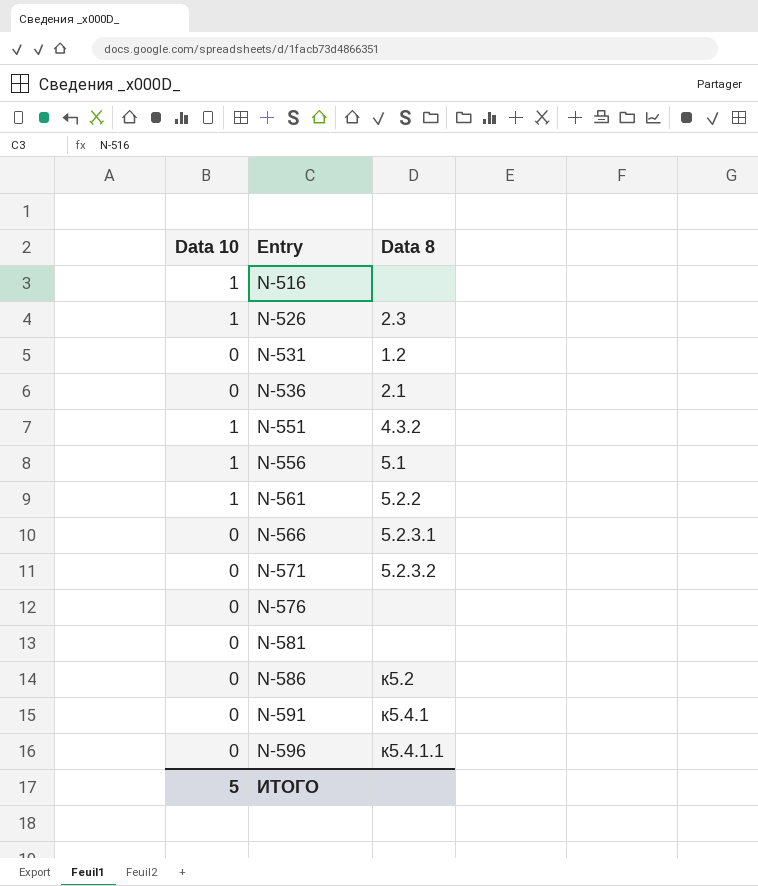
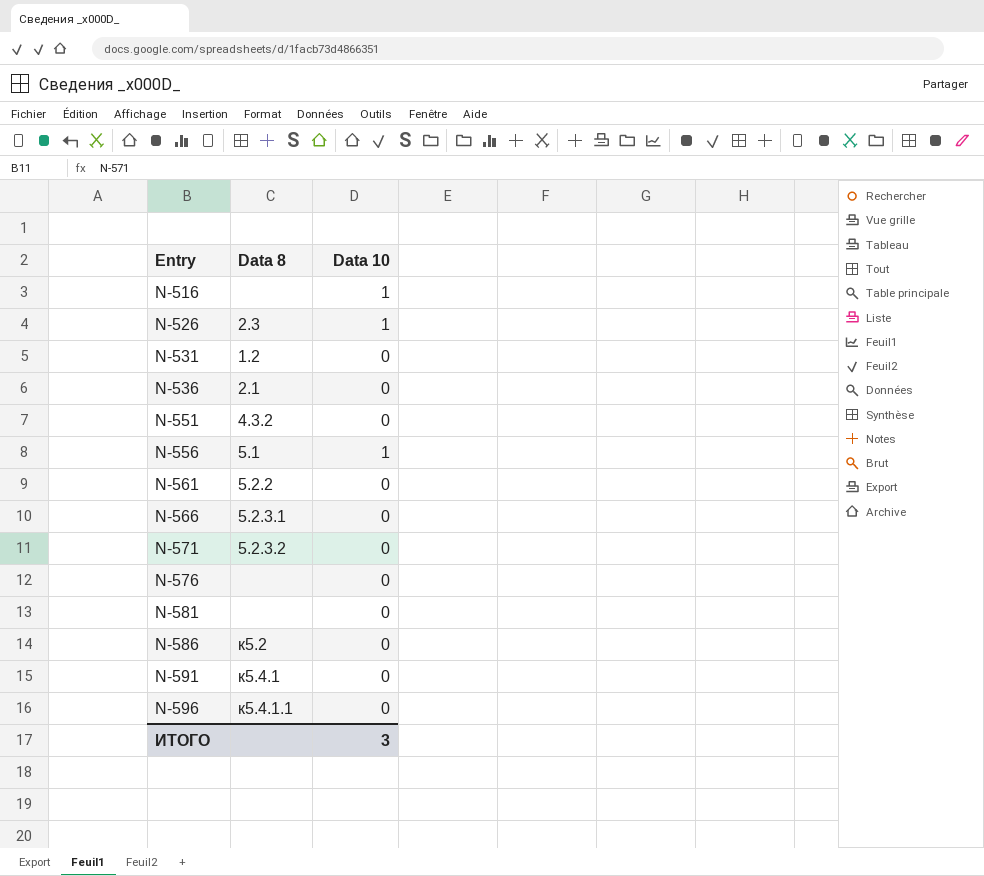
column Data 10 | position: 1 -> 3
N-551 | Data 10: 1 -> 0
N-561 | Data 10: 1 -> 0
ИТОГО | Data 10: 5 -> 3

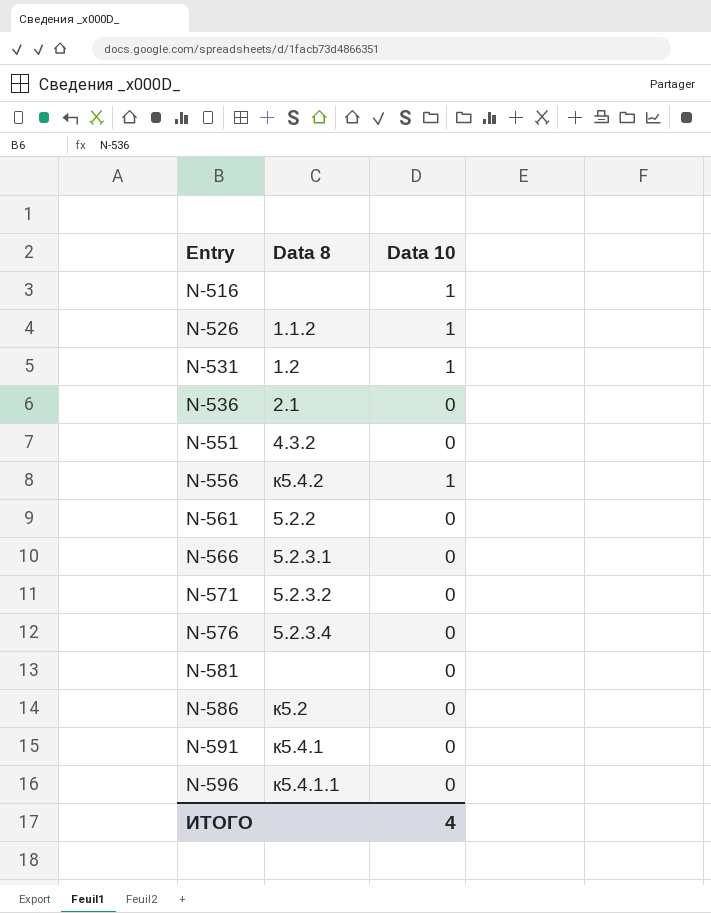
N-526 | Data 8: 2.3 -> 1.1.2
N-531 | Data 10: 0 -> 1
N-556 | Data 8: 5.1 -> к5.4.2
N-576 | Data 8: none -> 5.2.3.4
ИТОГО | Data 10: 3 -> 4

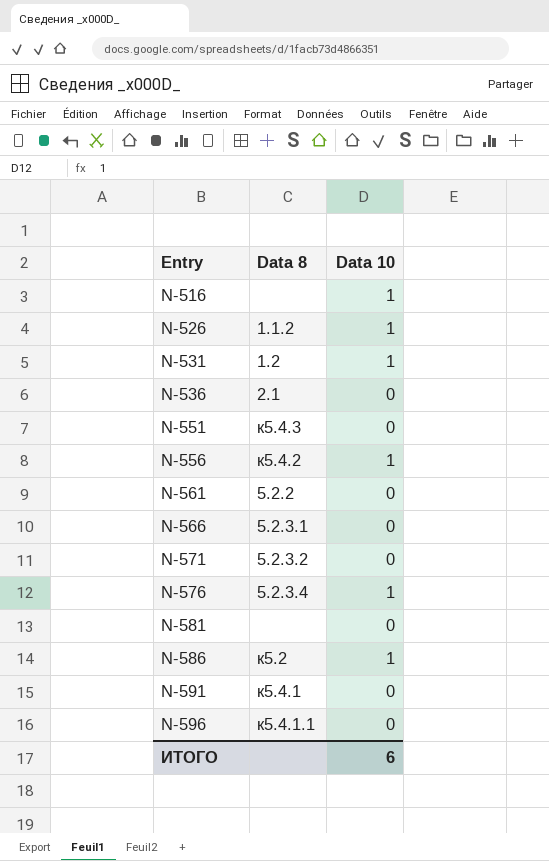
N-551 | Data 8: 4.3.2 -> к5.4.3
N-576 | Data 10: 0 -> 1
N-586 | Data 10: 0 -> 1
ИТОГО | Data 10: 4 -> 6

